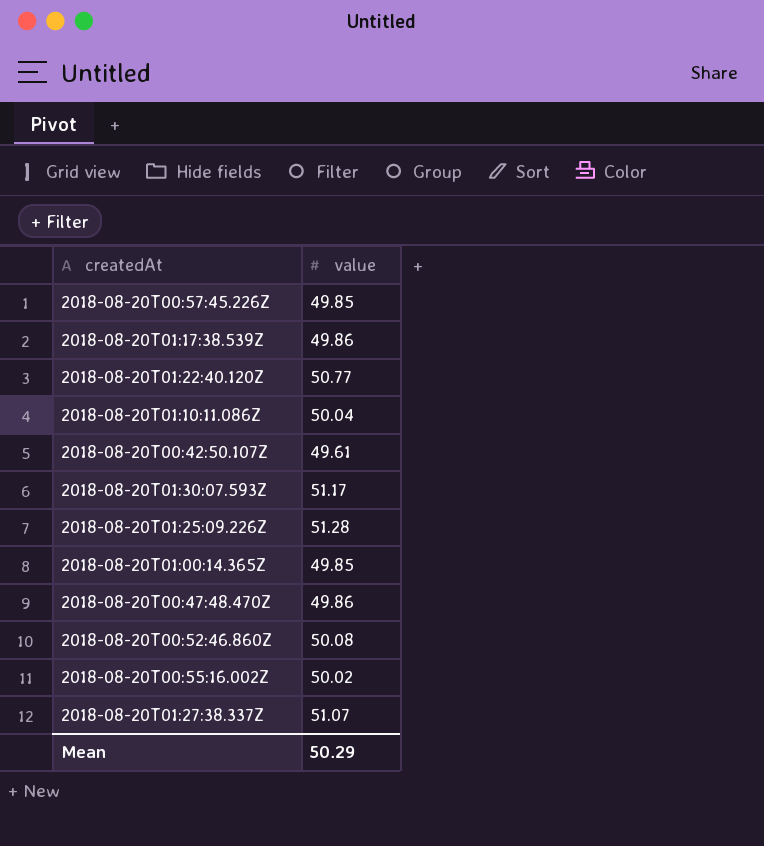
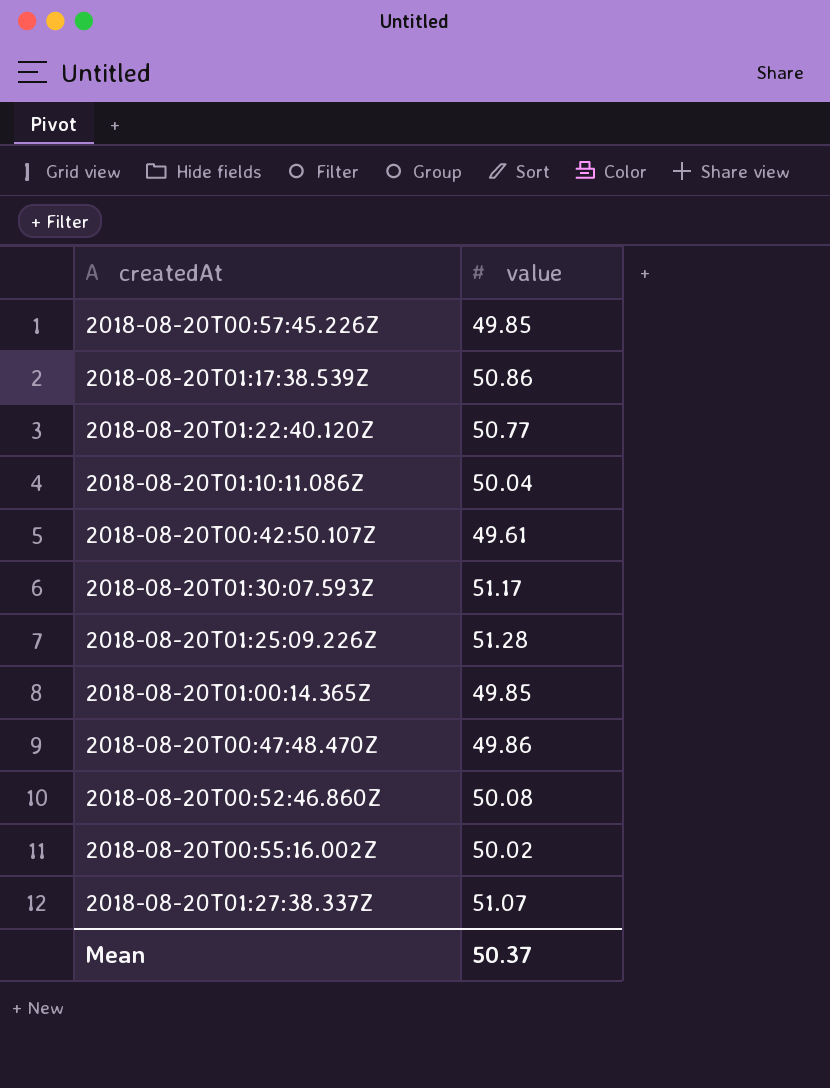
2018-08-20T01:17:38.539Z | value: 49.86 -> 50.86
Mean | value: 50.29 -> 50.37

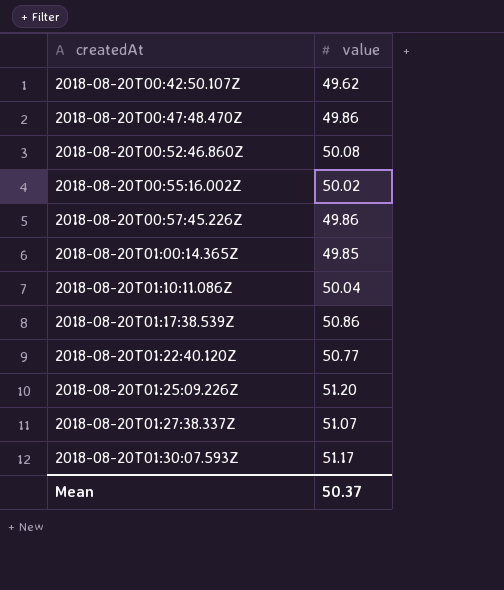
row order: none -> createdAt ascending
2018-08-20T00:42:50.107Z | value: 49.61 -> 49.62
2018-08-20T00:57:45.226Z | value: 49.85 -> 49.86
2018-08-20T01:25:09.226Z | value: 51.28 -> 51.20

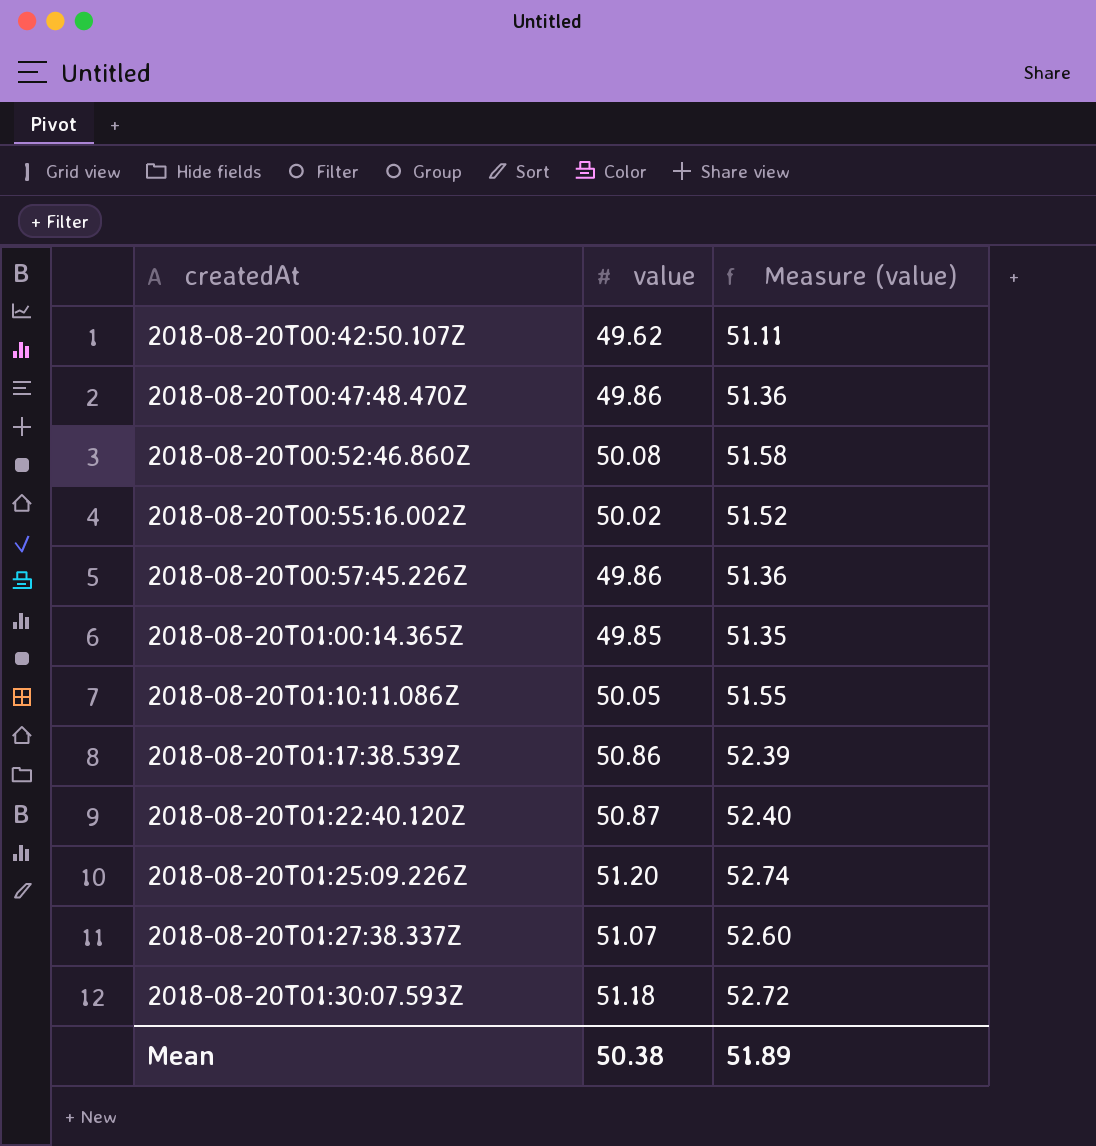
column Measure (value) | formula: none -> [value] * 1.03
2018-08-20T01:10:11.086Z | value: 50.04 -> 50.05
2018-08-20T01:22:40.120Z | value: 50.77 -> 50.87
2018-08-20T01:30:07.593Z | value: 51.17 -> 51.18
Mean | value: 50.37 -> 50.38

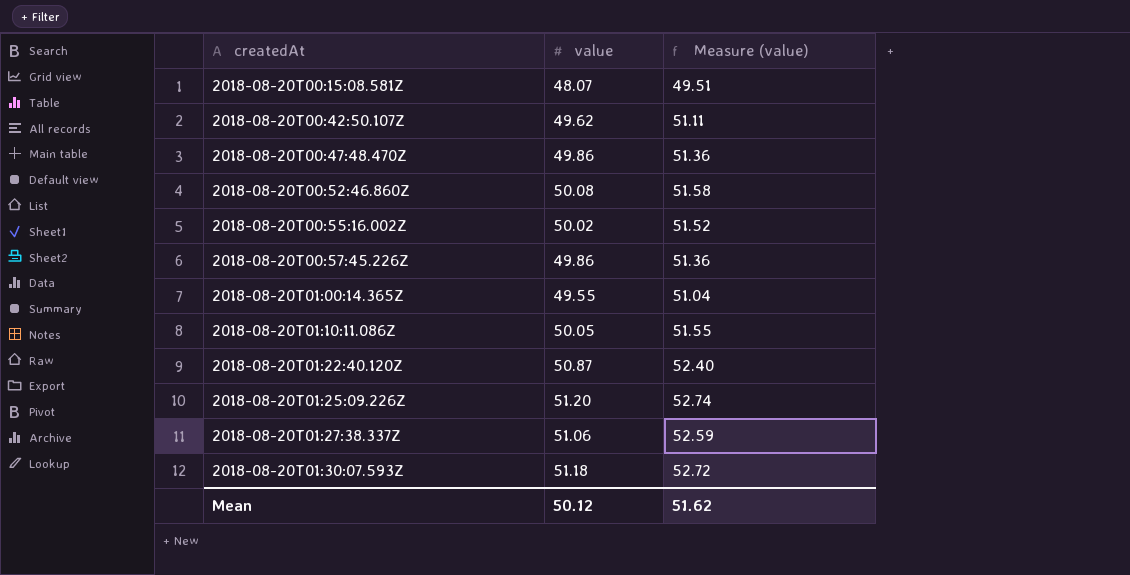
row 2018-08-20T01:17:38.539Z: 50.86 | 52.39 -> none
row 2018-08-20T00:15:08.581Z: none -> 48.07 | 49.51
2018-08-20T01:00:14.365Z | value: 49.85 -> 49.55
2018-08-20T01:00:14.365Z | Measure (value): 51.35 -> 51.04
2018-08-20T01:27:38.337Z | value: 51.07 -> 51.06
2018-08-20T01:27:38.337Z | Measure (value): 52.60 -> 52.59
Mean | value: 50.38 -> 50.12
Mean | Measure (value): 51.89 -> 51.62

